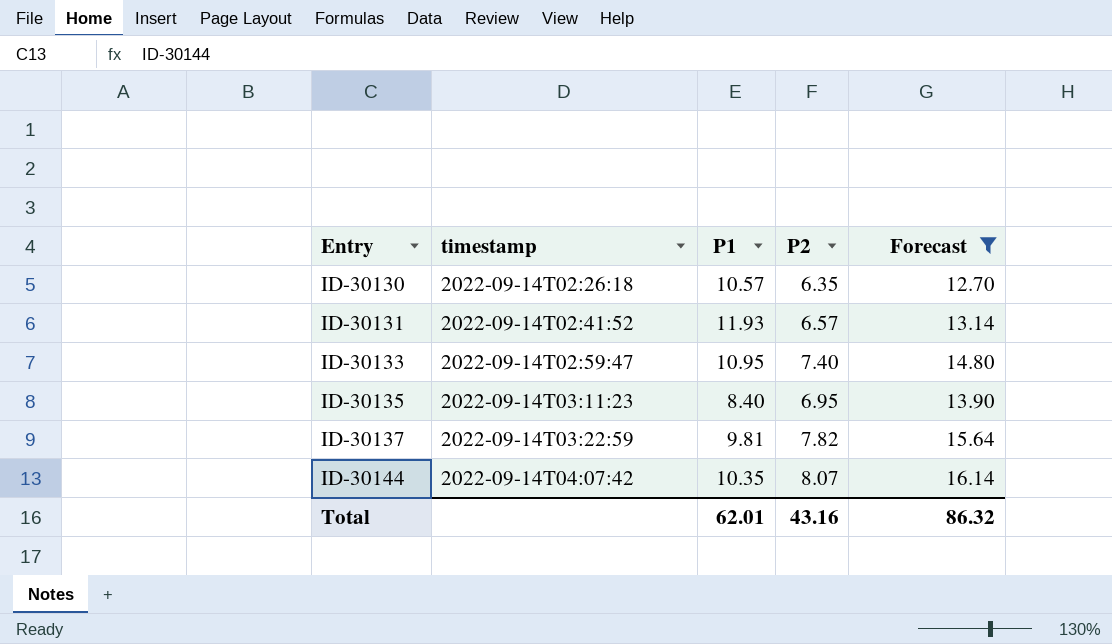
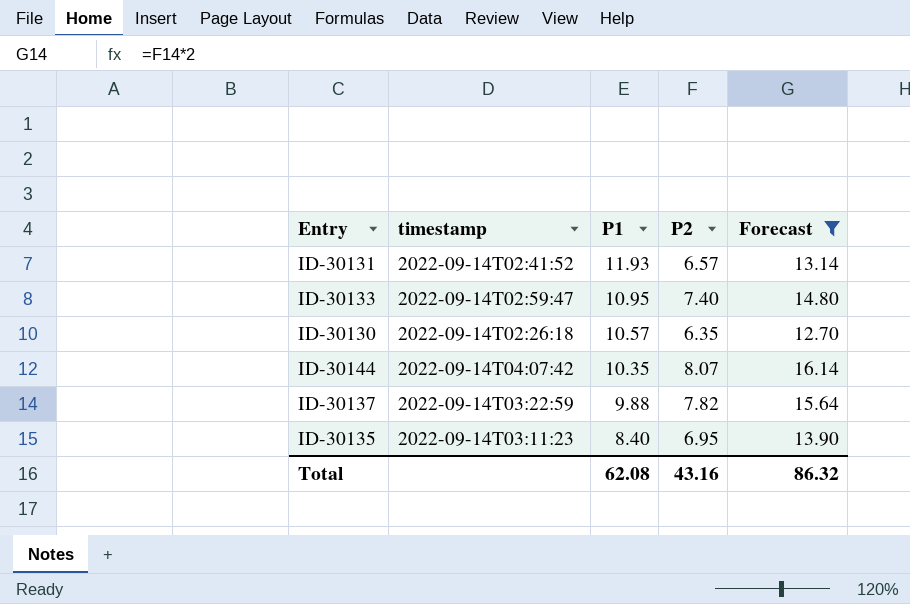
row order: Entry ascending -> P1 descending
ID-30137 | P1: 9.81 -> 9.88
Total | P1: 62.01 -> 62.08

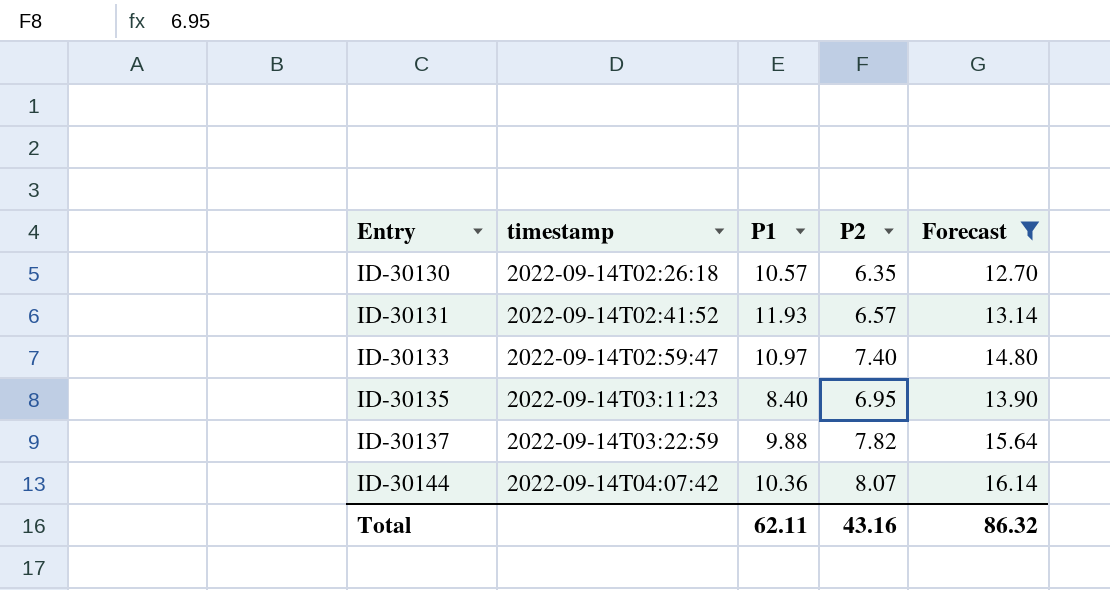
row order: P1 descending -> Entry ascending
ID-30133 | P1: 10.95 -> 10.97
ID-30144 | P1: 10.35 -> 10.36
Total | P1: 62.08 -> 62.11

